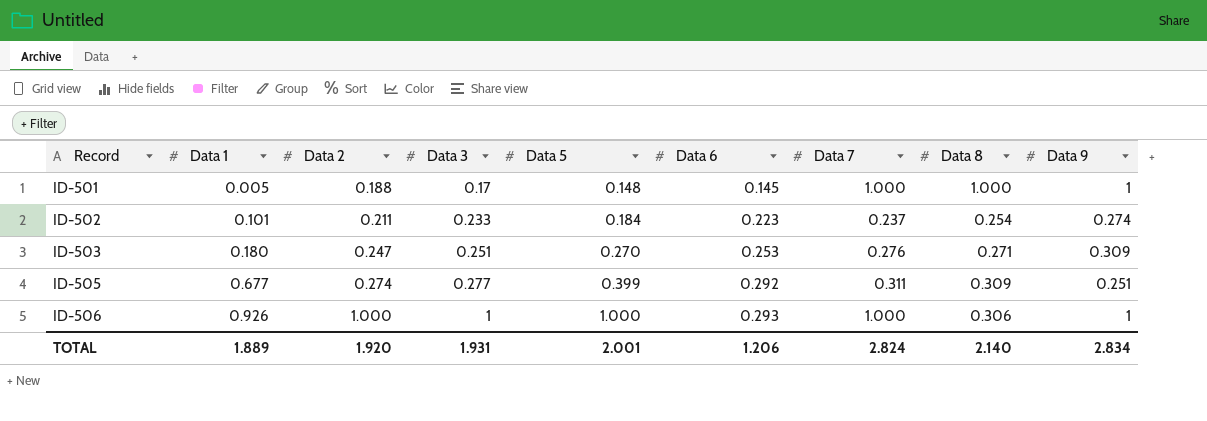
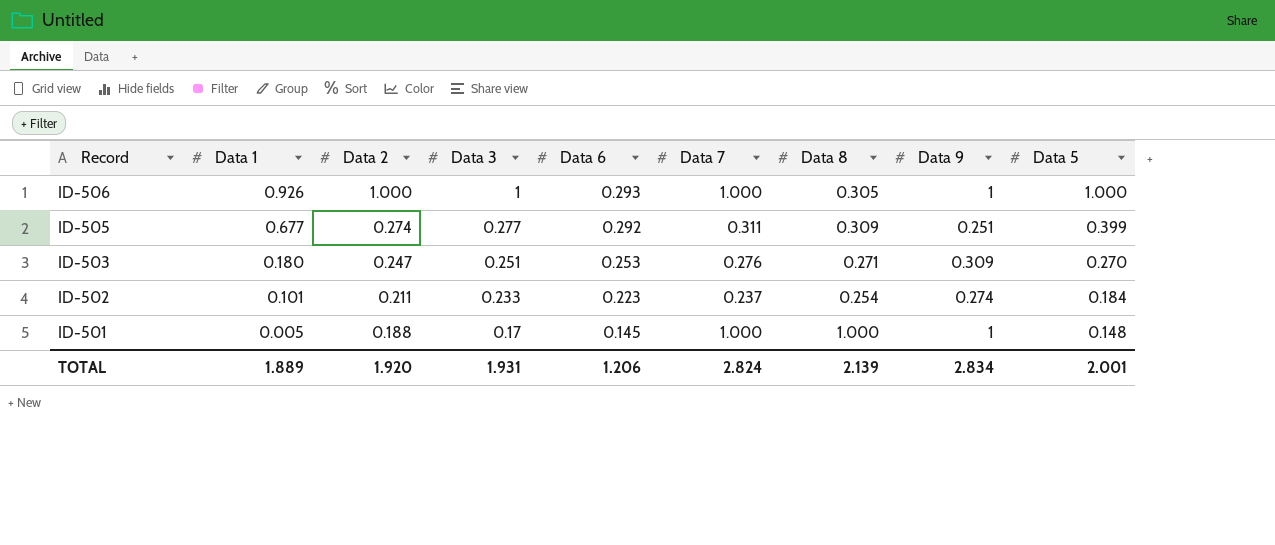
row order: Record ascending -> Record descending
column Data 5 | position: 5 -> 9
ID-506 | Data 8: 0.306 -> 0.305
TOTAL | Data 8: 2.140 -> 2.139

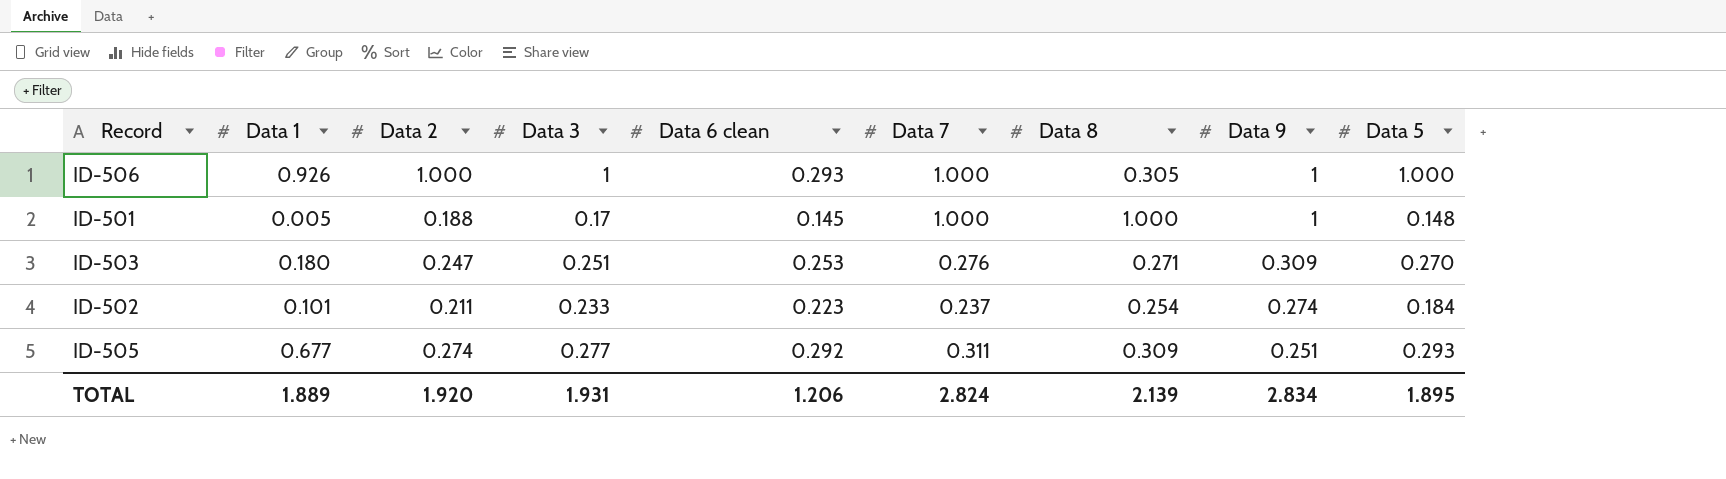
row order: Record descending -> Data 9 descending
column name: Data 6 -> Data 6 clean
ID-505 | Data 5: 0.399 -> 0.293
TOTAL | Data 5: 2.001 -> 1.895

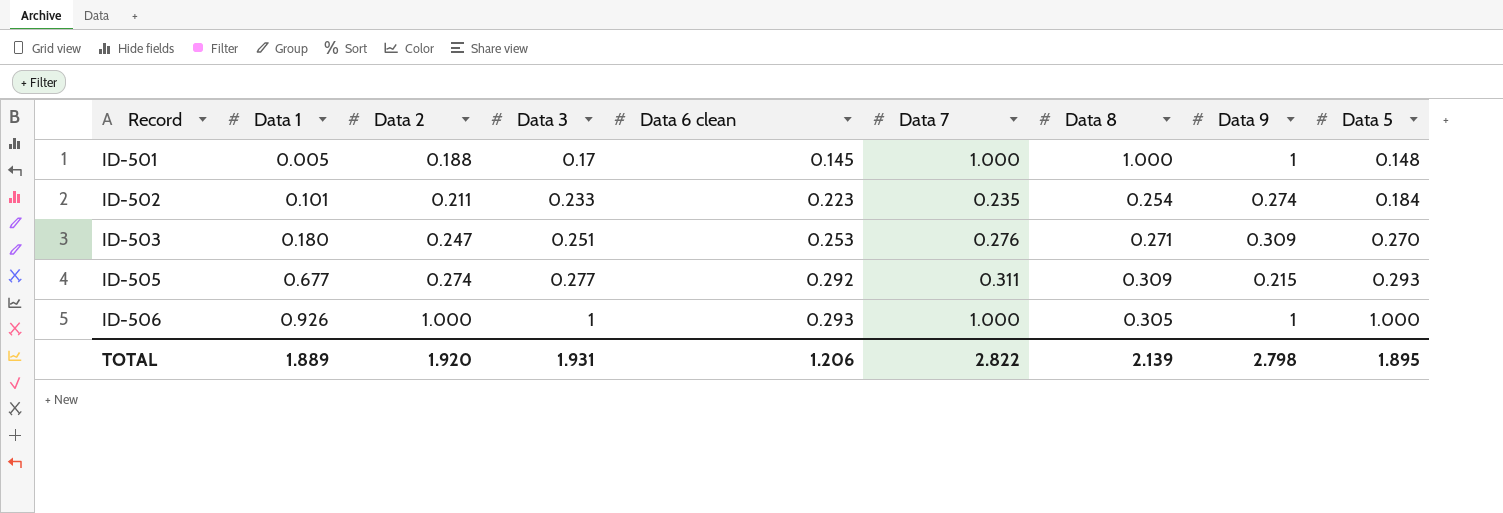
row order: Data 9 descending -> Record ascending
ID-502 | Data 7: 0.237 -> 0.235
ID-505 | Data 9: 0.251 -> 0.215
TOTAL | Data 7: 2.824 -> 2.822
TOTAL | Data 9: 2.834 -> 2.798

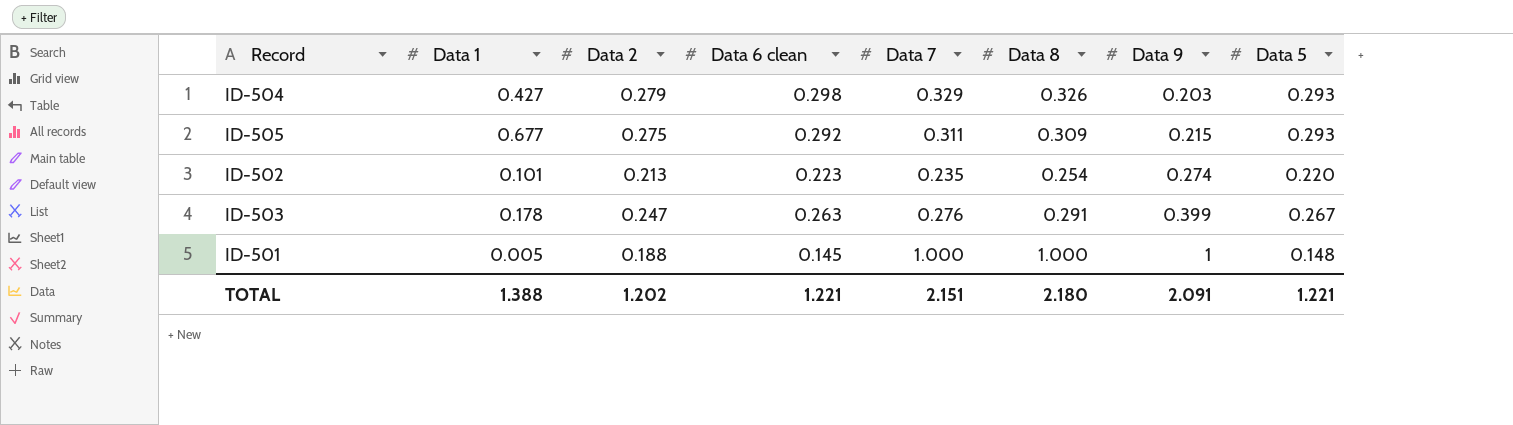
row order: Record ascending -> Data 9 ascending
column Data 3 | position: 4 -> none
row ID-506: 0.926 | 1.000 | 1 | 0.293 | 1.000 | 0.305 | 1 | 1.000 -> none
row ID-504: none -> 0.427 | 0.279 | 0.298 | 0.329 | 0.326 | 0.203 | 0.293
ID-505 | Data 2: 0.274 -> 0.275
ID-502 | Data 2: 0.211 -> 0.213
ID-502 | Data 5: 0.184 -> 0.220
ID-503 | Data 1: 0.180 -> 0.178
ID-503 | Data 6 clean: 0.253 -> 0.263
ID-503 | Data 8: 0.271 -> 0.291
ID-503 | Data 9: 0.309 -> 0.399
ID-503 | Data 5: 0.270 -> 0.267
TOTAL | Data 1: 1.889 -> 1.388
TOTAL | Data 2: 1.920 -> 1.202
TOTAL | Data 6 clean: 1.206 -> 1.221
TOTAL | Data 7: 2.822 -> 2.151
TOTAL | Data 8: 2.139 -> 2.180
TOTAL | Data 9: 2.798 -> 2.091
TOTAL | Data 5: 1.895 -> 1.221

